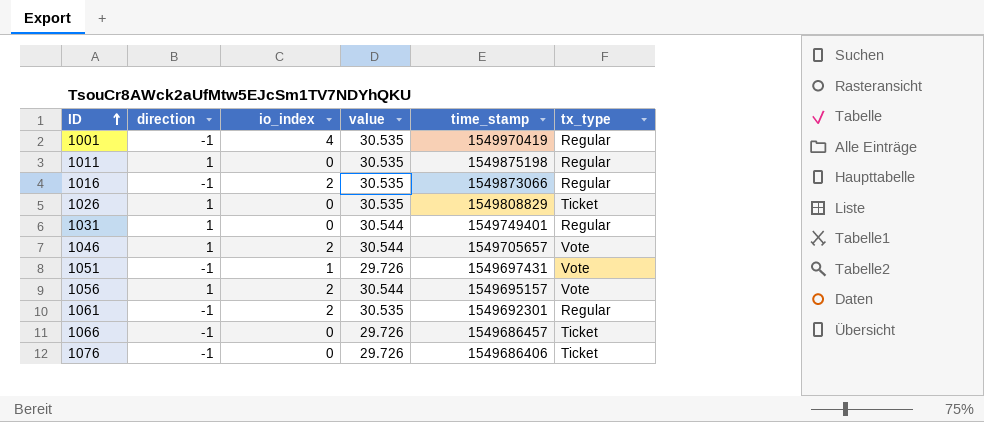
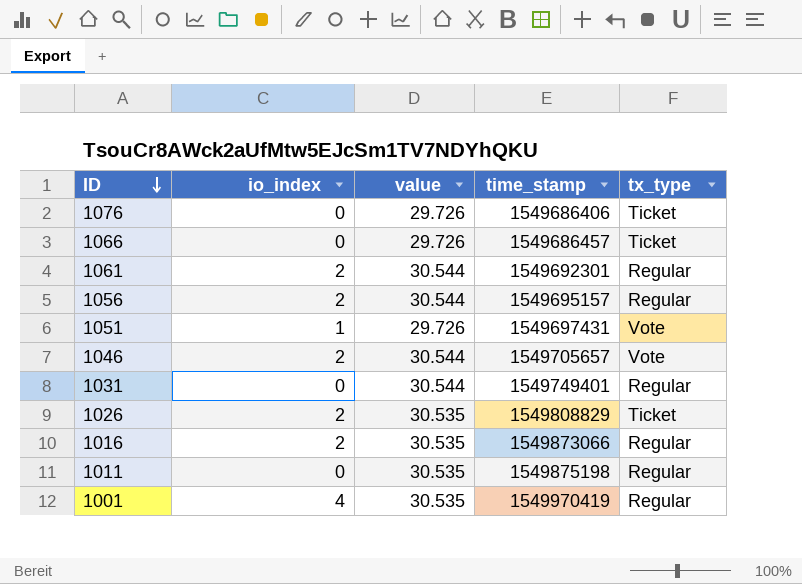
row order: ID ascending -> ID descending
column direction | position: 2 -> none
1061 | value: 30.535 -> 30.544
1056 | tx_type: Vote -> Regular
1026 | io_index: 0 -> 2

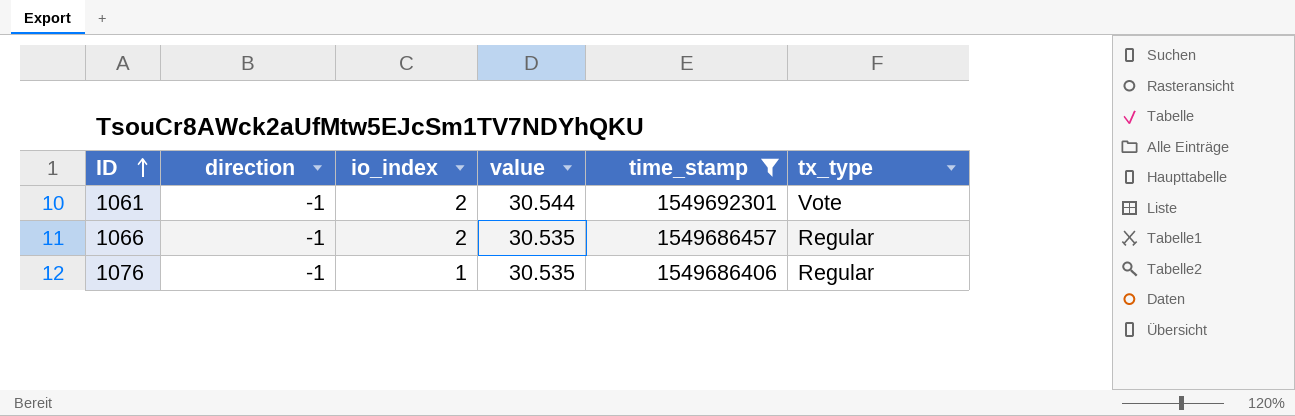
filter: none -> time_stamp <= 1549692301
row order: ID descending -> ID ascending
column direction | position: none -> 2
1061 | tx_type: Regular -> Vote
1066 | io_index: 0 -> 2
1066 | value: 29.726 -> 30.535
1066 | tx_type: Ticket -> Regular
1076 | io_index: 0 -> 1
1076 | value: 29.726 -> 30.535
1076 | tx_type: Ticket -> Regular

